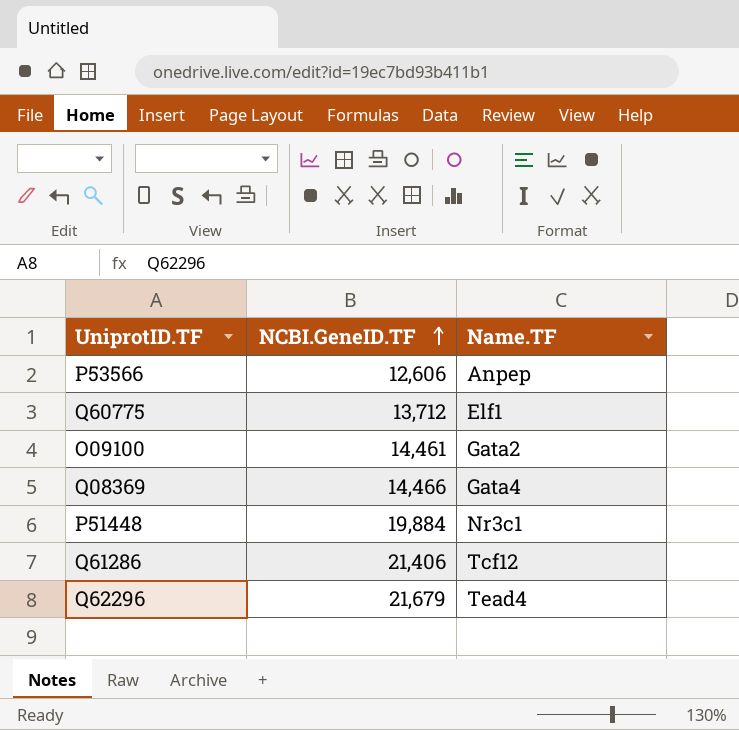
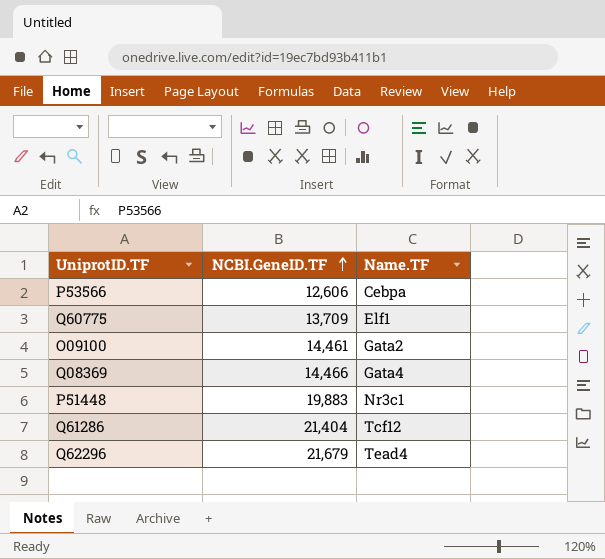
P53566 | Name.TF: Anpep -> Cebpa
Q60775 | NCBI.GeneID.TF: 13,712 -> 13,709
P51448 | NCBI.GeneID.TF: 19,884 -> 19,883
Q61286 | NCBI.GeneID.TF: 21,406 -> 21,404

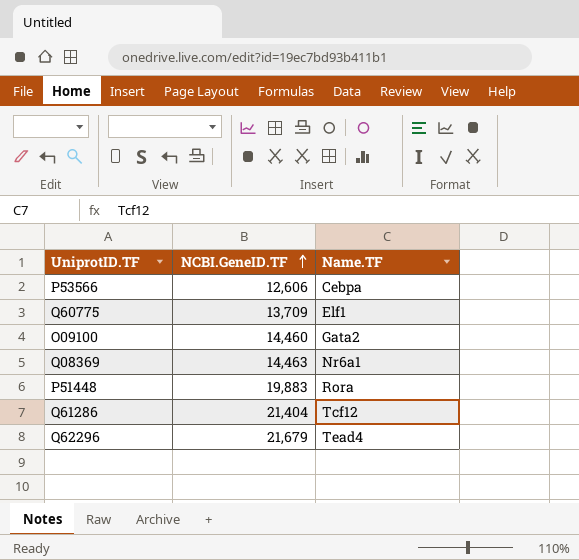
O09100 | NCBI.GeneID.TF: 14,461 -> 14,460
Q08369 | NCBI.GeneID.TF: 14,466 -> 14,463
Q08369 | Name.TF: Gata4 -> Nr6a1
P51448 | Name.TF: Nr3c1 -> Rora

